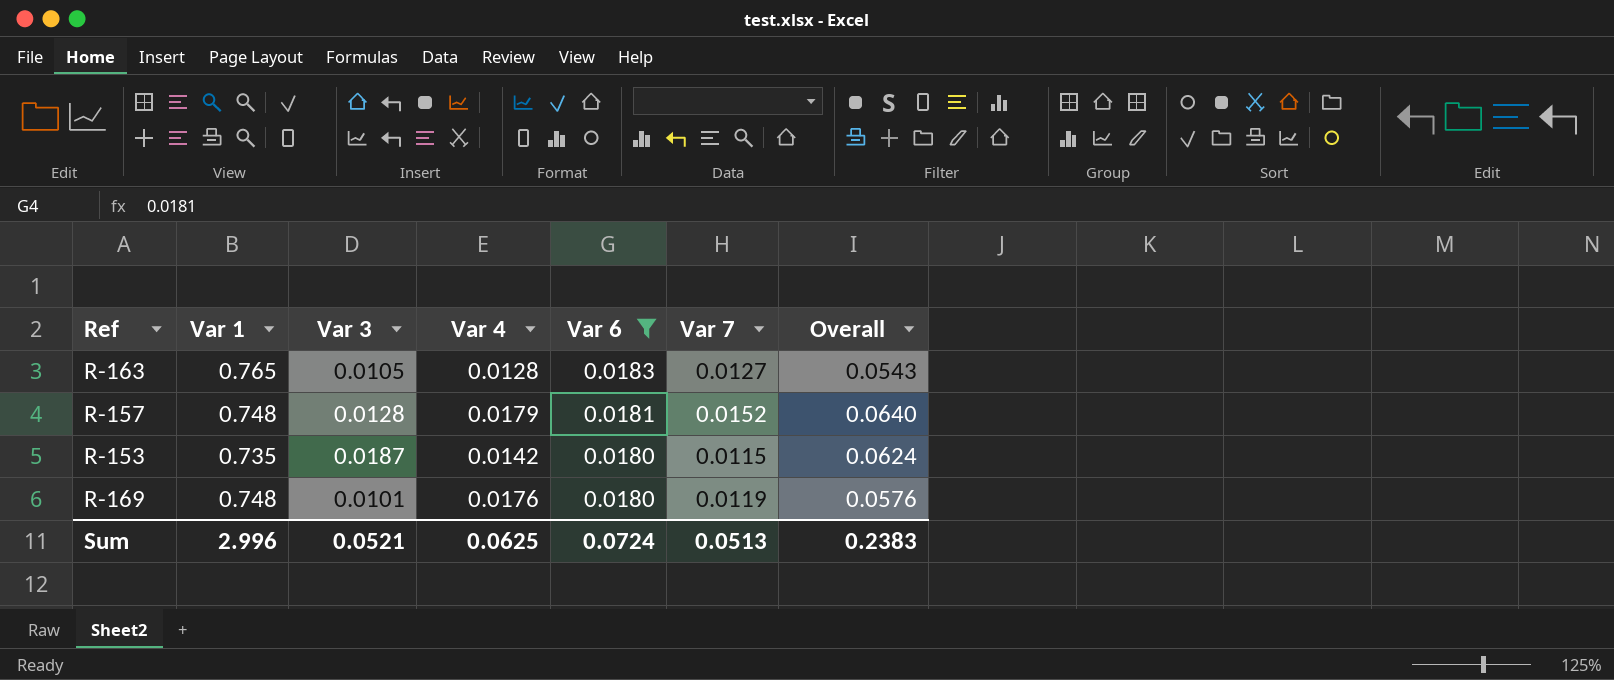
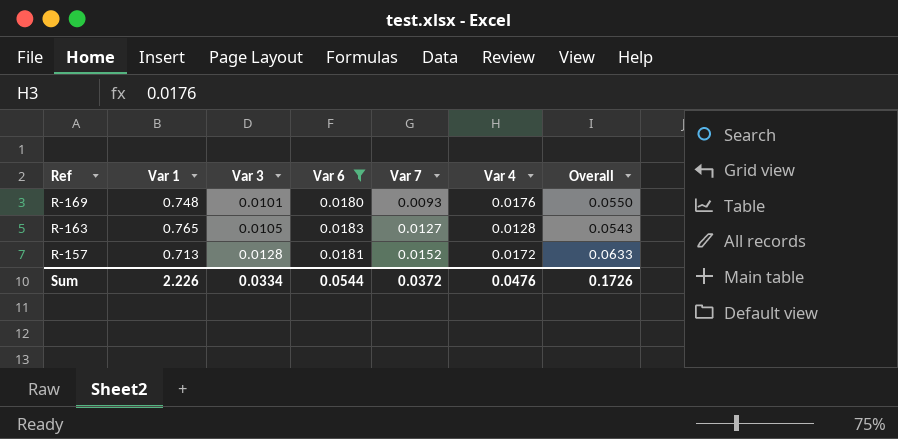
row order: Var 6 descending -> Ref descending
column Var 4 | position: 4 -> 6
row R-153: 0.735 | 0.0187 | 0.0142 | 0.0180 | 0.0115 | 0.0624 -> none
R-169 | Var 7: 0.0119 -> 0.0093
R-169 | Overall: 0.0576 -> 0.0550
R-157 | Var 1: 0.748 -> 0.713
R-157 | Var 4: 0.0179 -> 0.0172
R-157 | Overall: 0.0640 -> 0.0633
Sum | Var 1: 2.996 -> 2.226
Sum | Var 3: 0.0521 -> 0.0334
Sum | Var 6: 0.0724 -> 0.0544
Sum | Var 7: 0.0513 -> 0.0372
Sum | Var 4: 0.0625 -> 0.0476
Sum | Overall: 0.2383 -> 0.1726

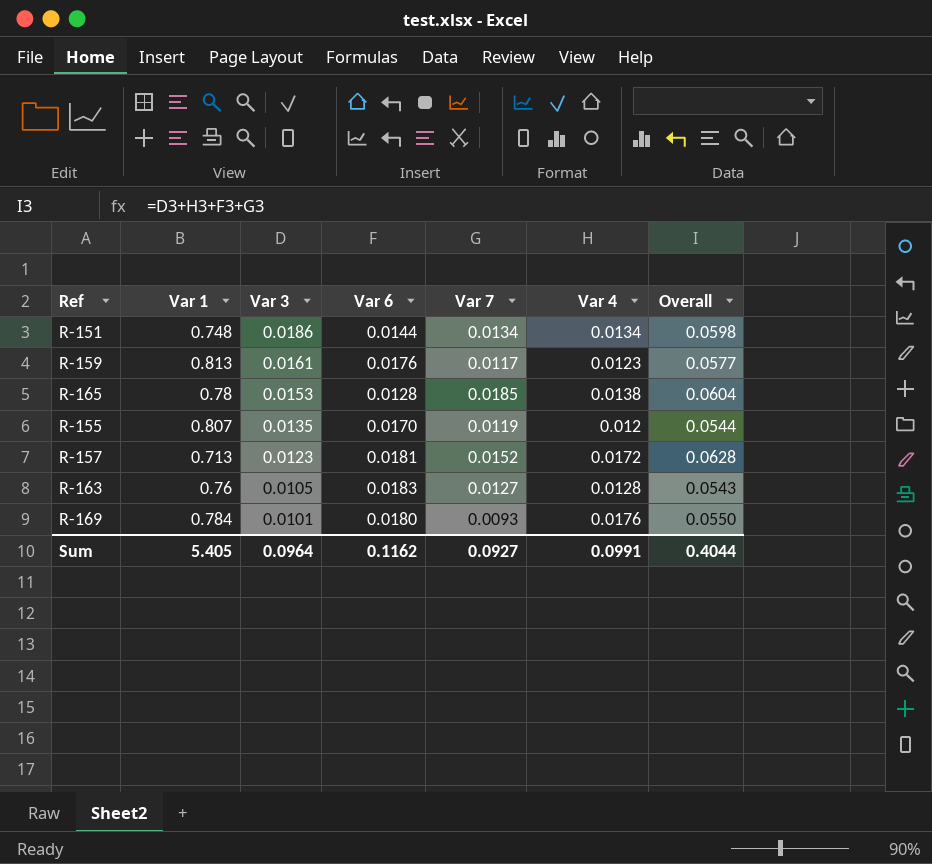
filter: Var 6 >= 0.0180 -> none
row order: Ref descending -> Var 3 descending
R-157 | Var 3: 0.0128 -> 0.0123
R-157 | Overall: 0.0633 -> 0.0628
R-163 | Var 1: 0.765 -> 0.76
R-169 | Var 1: 0.748 -> 0.784
Sum | Var 1: 2.226 -> 5.405
Sum | Var 3: 0.0334 -> 0.0964
Sum | Var 6: 0.0544 -> 0.1162
Sum | Var 7: 0.0372 -> 0.0927
Sum | Var 4: 0.0476 -> 0.0991
Sum | Overall: 0.1726 -> 0.4044

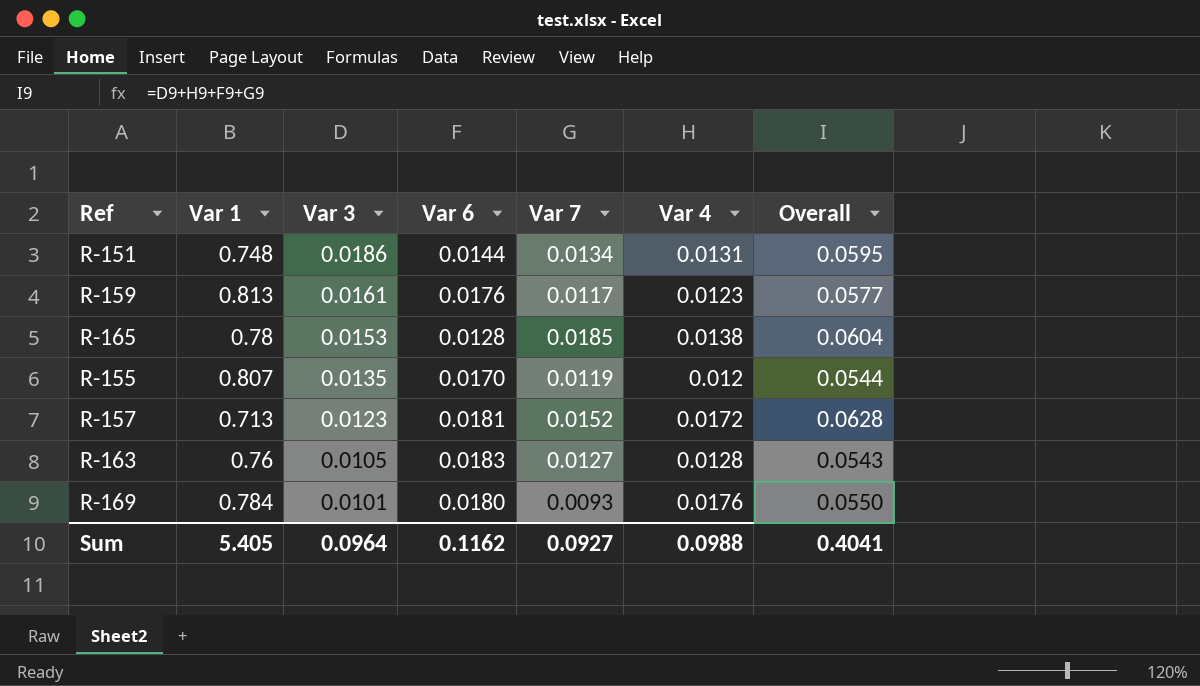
R-151 | Var 4: 0.0134 -> 0.0131
R-151 | Overall: 0.0598 -> 0.0595
Sum | Var 4: 0.0991 -> 0.0988
Sum | Overall: 0.4044 -> 0.4041

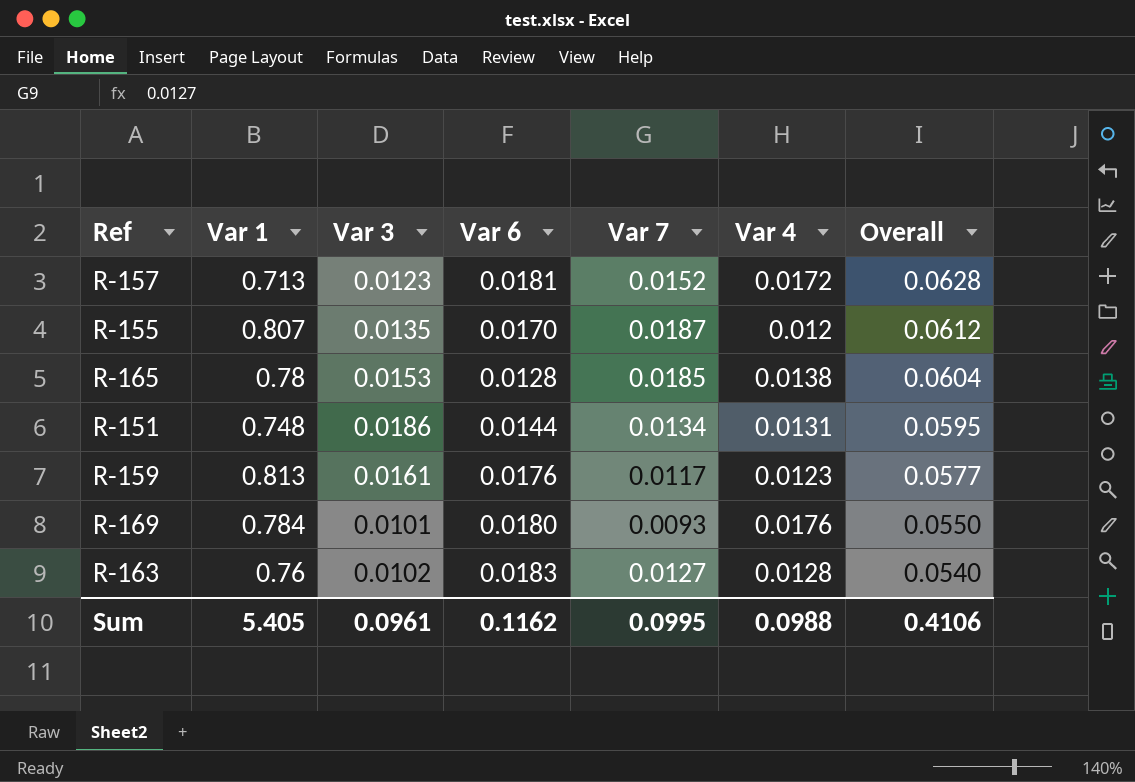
row order: Var 3 descending -> Overall descending
R-155 | Var 7: 0.0119 -> 0.0187
R-155 | Overall: 0.0544 -> 0.0612
R-163 | Var 3: 0.0105 -> 0.0102
R-163 | Overall: 0.0543 -> 0.0540
Sum | Var 3: 0.0964 -> 0.0961
Sum | Var 7: 0.0927 -> 0.0995
Sum | Overall: 0.4041 -> 0.4106

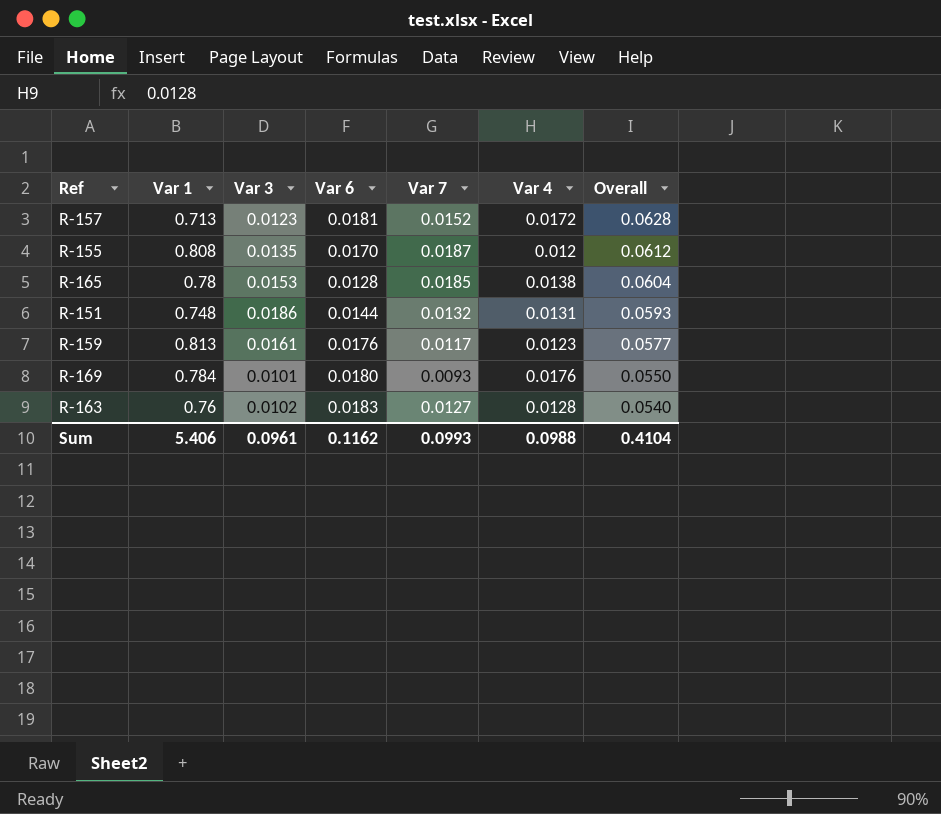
R-155 | Var 1: 0.807 -> 0.808
R-151 | Var 7: 0.0134 -> 0.0132
R-151 | Overall: 0.0595 -> 0.0593
Sum | Var 1: 5.405 -> 5.406
Sum | Var 7: 0.0995 -> 0.0993
Sum | Overall: 0.4106 -> 0.4104

